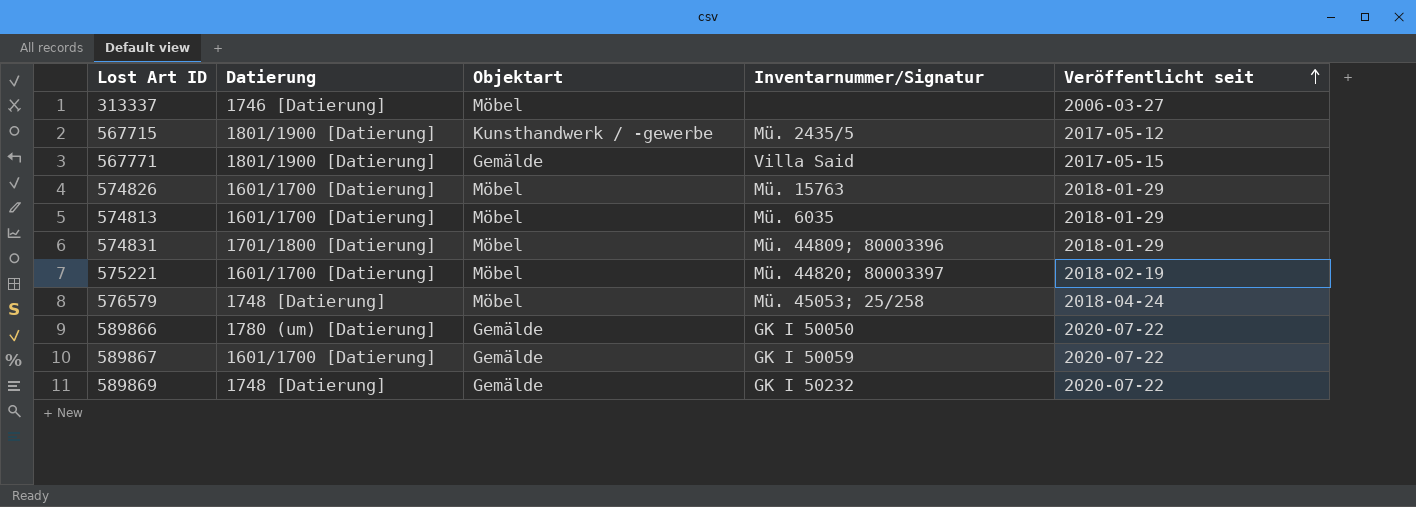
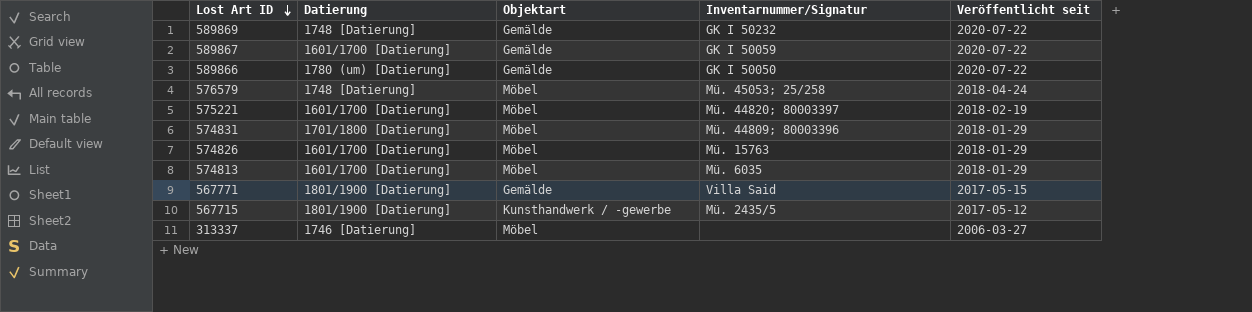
row order: Veröffentlicht seit ascending -> Lost Art ID descending

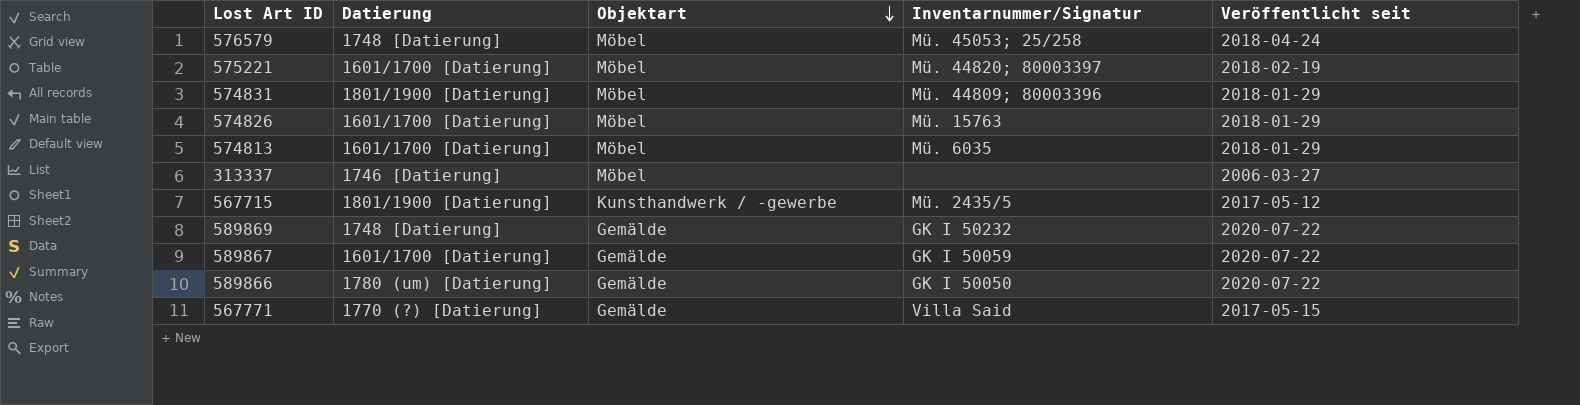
row order: Lost Art ID descending -> Objektart descending
574831 | Datierung: 1701/1800 [Datierung] -> 1801/1900 [Datierung]
567771 | Datierung: 1801/1900 [Datierung] -> 1770 (?) [Datierung]

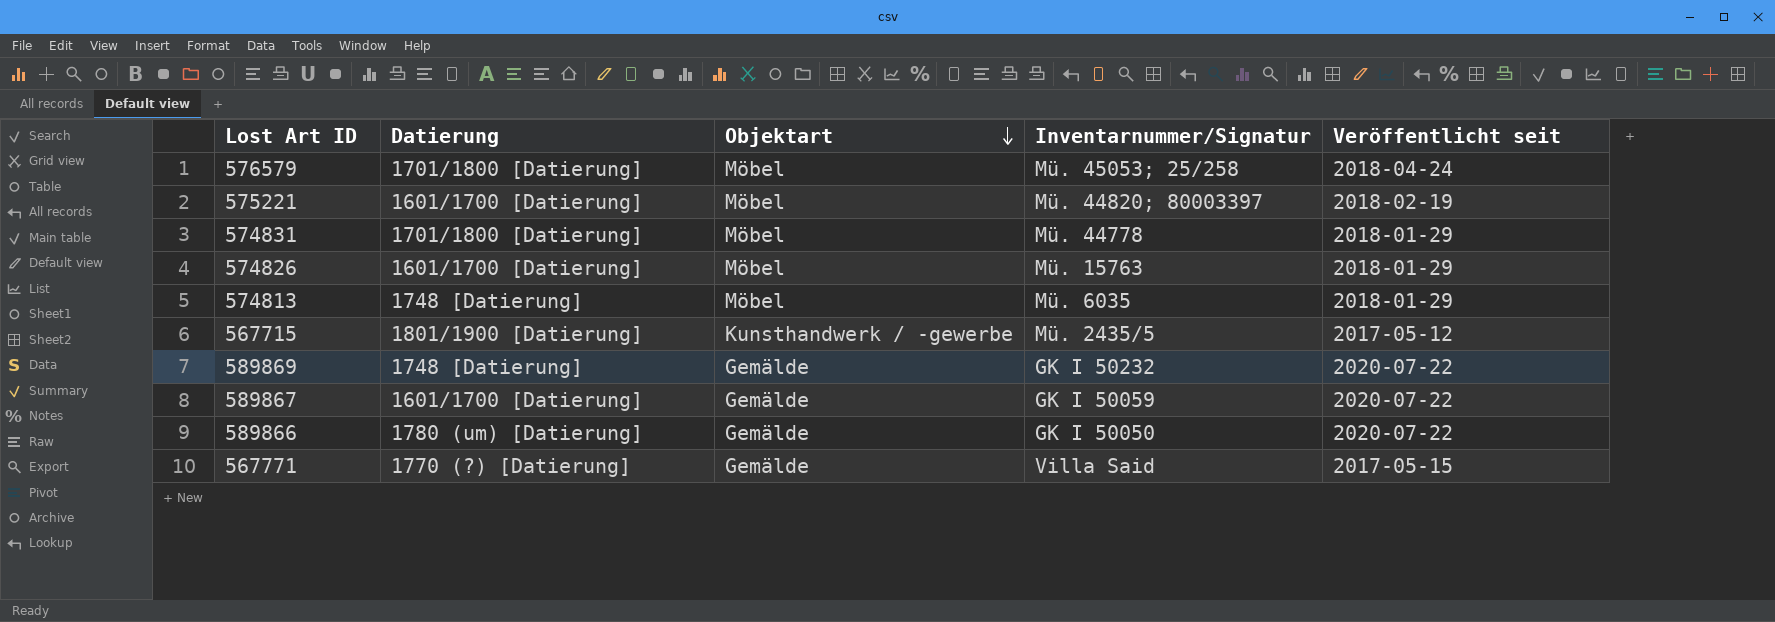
row 313337: 1746 [Datierung] | Möbel | none | 2006-03-27 -> none
576579 | Datierung: 1748 [Datierung] -> 1701/1800 [Datierung]
574831 | Datierung: 1801/1900 [Datierung] -> 1701/1800 [Datierung]
574831 | Inventarnummer/Signatur: Mü. 44809; 80003396 -> Mü. 44778
574813 | Datierung: 1601/1700 [Datierung] -> 1748 [Datierung]

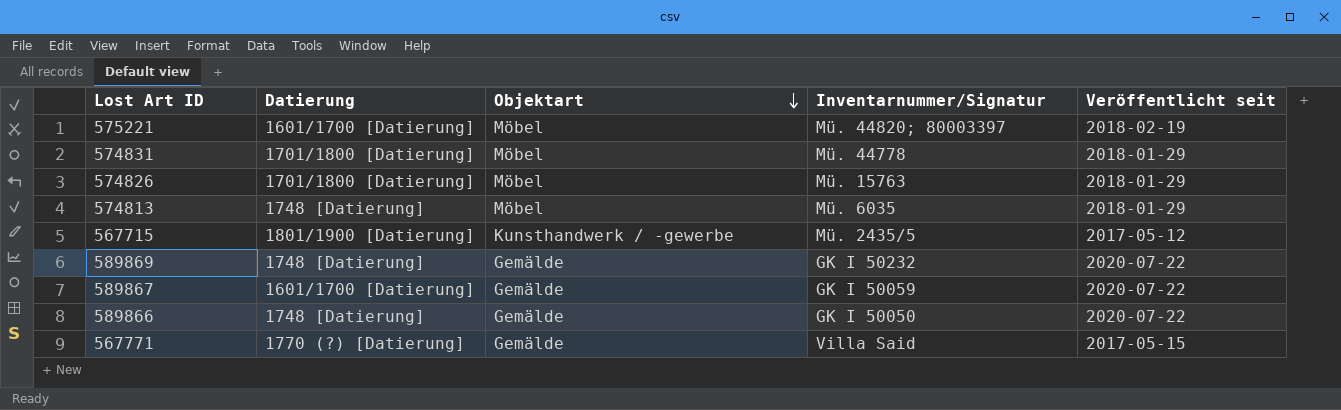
row 576579: 1701/1800 [Datierung] | Möbel | Mü. 45053; 25/258 | 2018-04-24 -> none
574826 | Datierung: 1601/1700 [Datierung] -> 1701/1800 [Datierung]
589866 | Datierung: 1780 (um) [Datierung] -> 1748 [Datierung]

